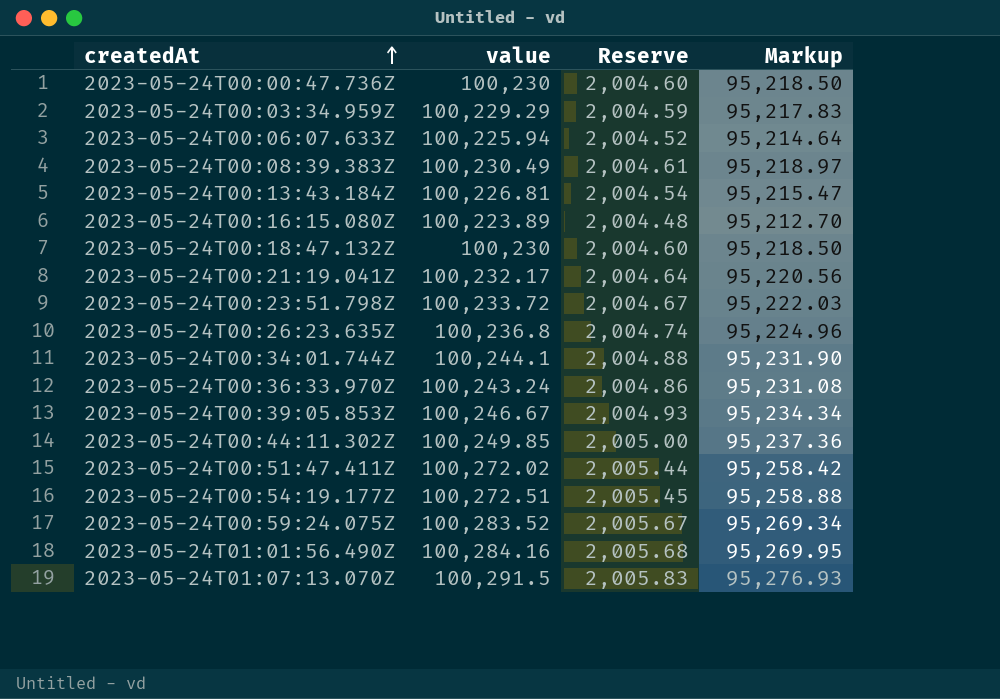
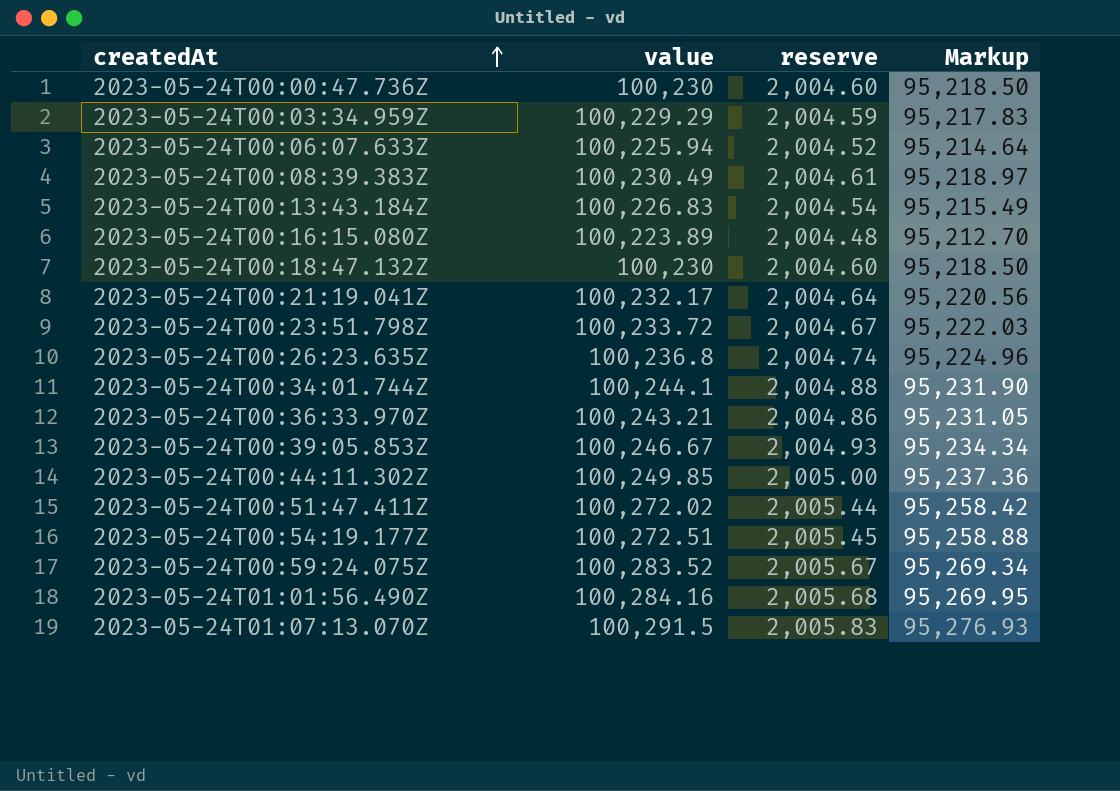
column name: Reserve -> reserve
2023-05-24T00:13:43.184Z | value: 100,226.81 -> 100,226.83
2023-05-24T00:13:43.184Z | Markup: 95,215.47 -> 95,215.49
2023-05-24T00:36:33.970Z | value: 100,243.24 -> 100,243.21
2023-05-24T00:36:33.970Z | Markup: 95,231.08 -> 95,231.05

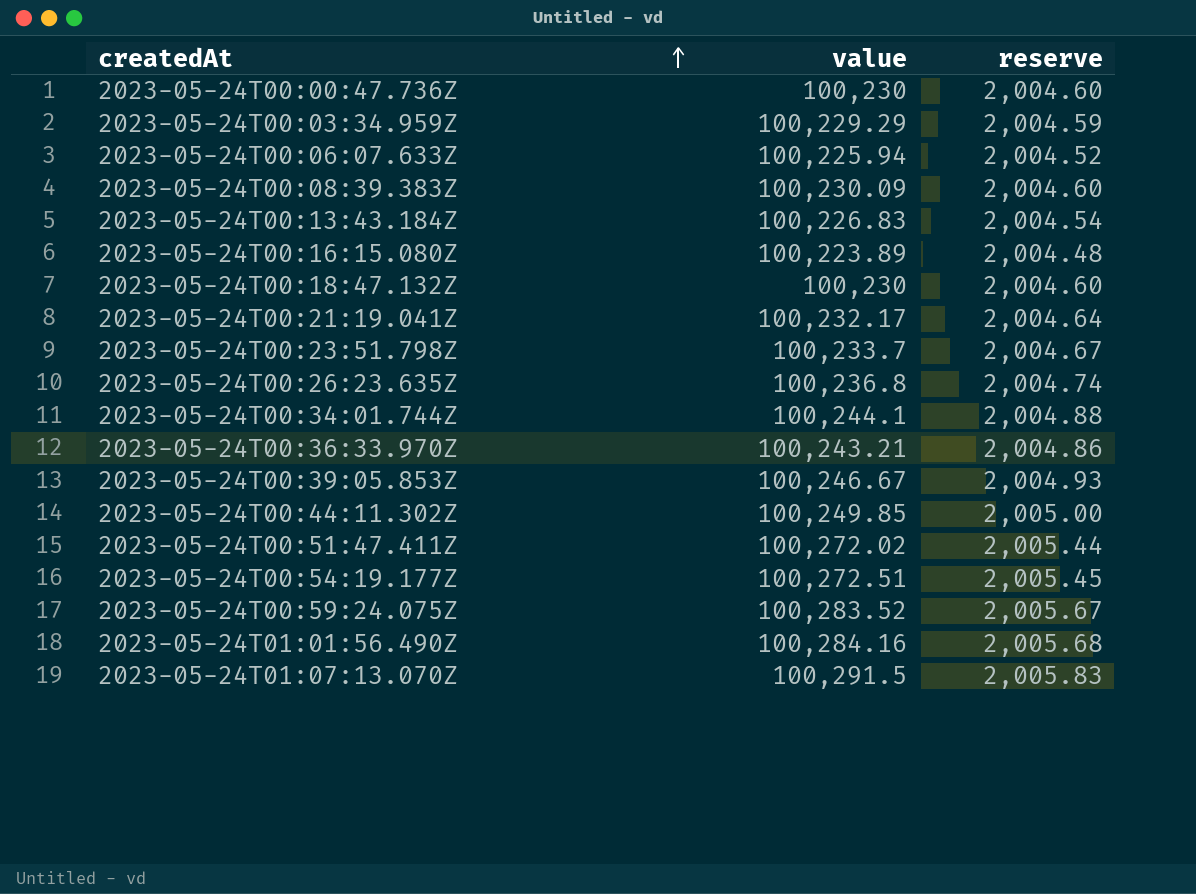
column Markup | formula: [value] * 0.95 -> none
2023-05-24T00:08:39.383Z | value: 100,230.49 -> 100,230.09
2023-05-24T00:08:39.383Z | reserve: 2,004.61 -> 2,004.60
2023-05-24T00:23:51.798Z | value: 100,233.72 -> 100,233.7

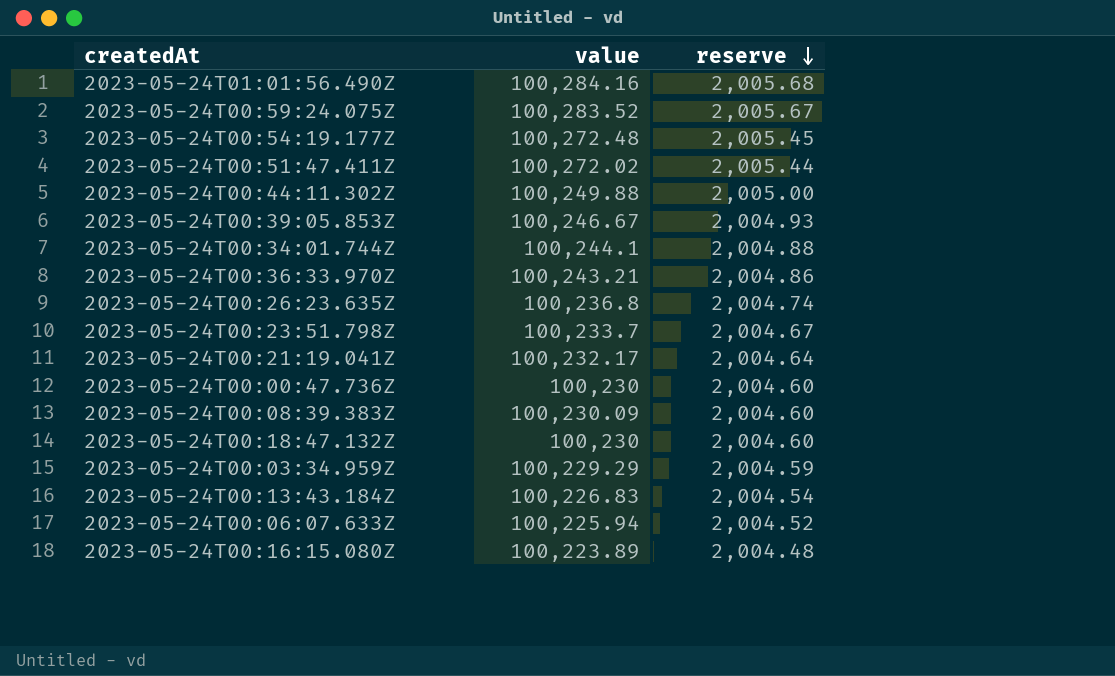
row order: createdAt ascending -> reserve descending
row 2023-05-24T01:07:13.070Z: 100,291.5 | 2,005.83 -> none
2023-05-24T00:54:19.177Z | value: 100,272.51 -> 100,272.48
2023-05-24T00:44:11.302Z | value: 100,249.85 -> 100,249.88

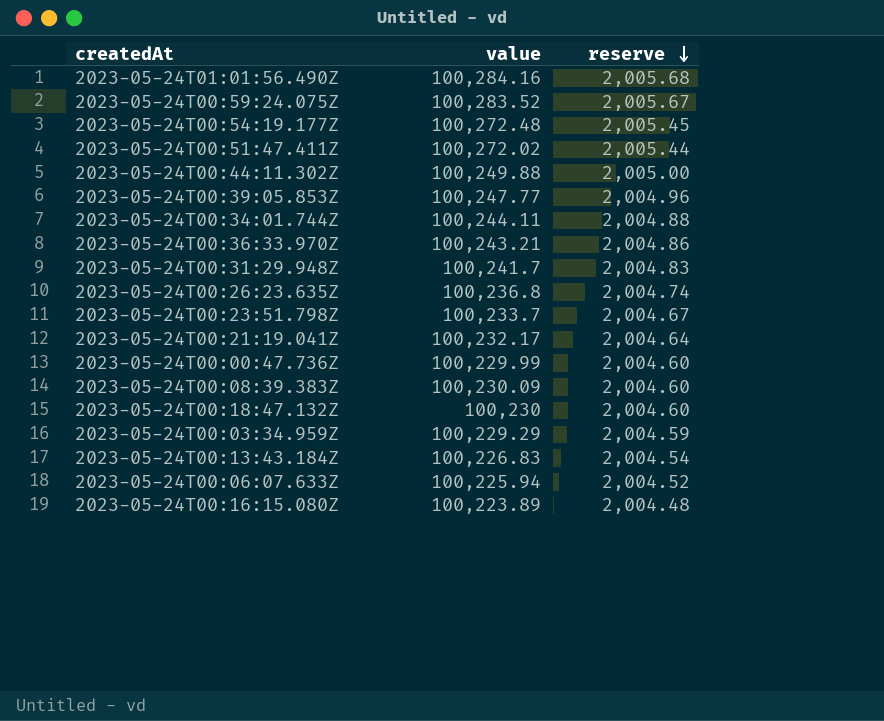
2023-05-24T00:39:05.853Z | value: 100,246.67 -> 100,247.77
2023-05-24T00:39:05.853Z | reserve: 2,004.93 -> 2,004.96
2023-05-24T00:34:01.744Z | value: 100,244.1 -> 100,244.11
row 2023-05-24T00:31:29.948Z: none -> 100,241.7 | 2,004.83
2023-05-24T00:00:47.736Z | value: 100,230 -> 100,229.99

